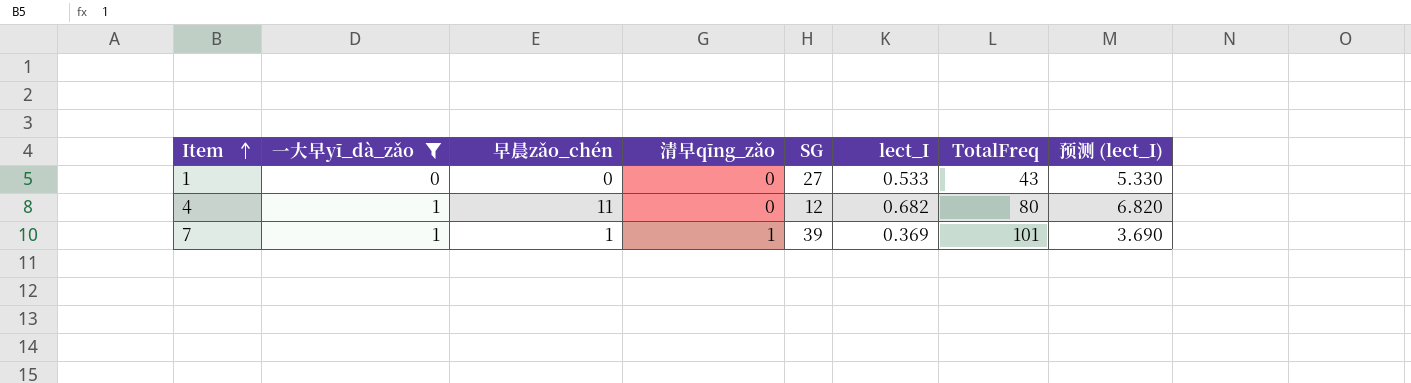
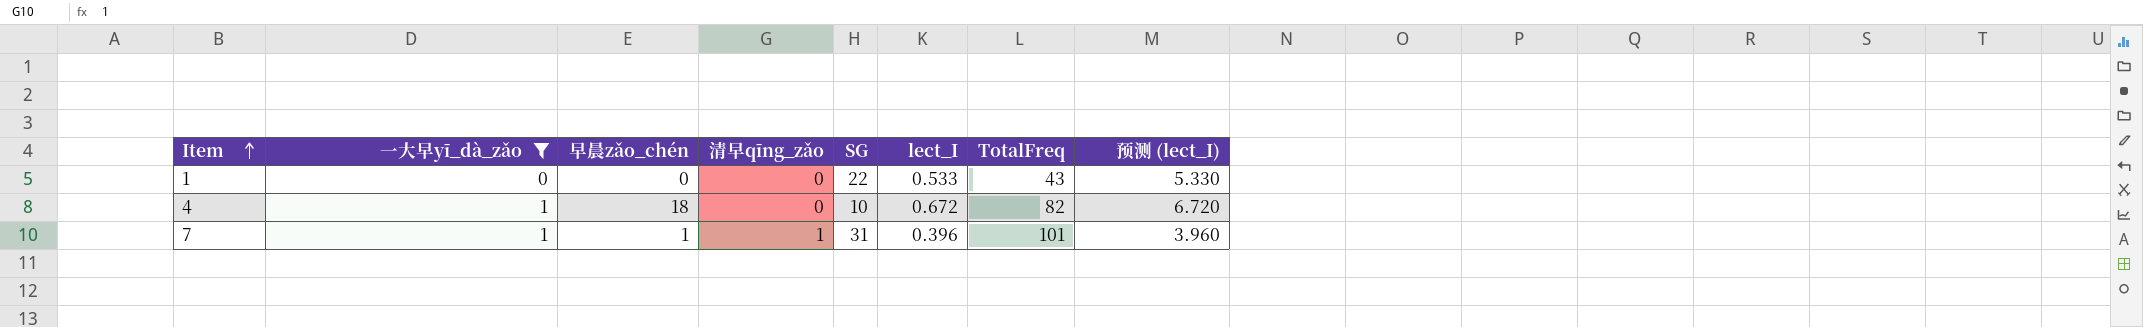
1 | SG: 27 -> 22
4 | 早晨zǎo_chén: 11 -> 18
4 | SG: 12 -> 10
4 | lect_I: 0.682 -> 0.672
4 | TotalFreq: 80 -> 82
4 | 预测 (lect_I): 6.820 -> 6.720
7 | SG: 39 -> 31
7 | lect_I: 0.369 -> 0.396
7 | 预测 (lect_I): 3.690 -> 3.960

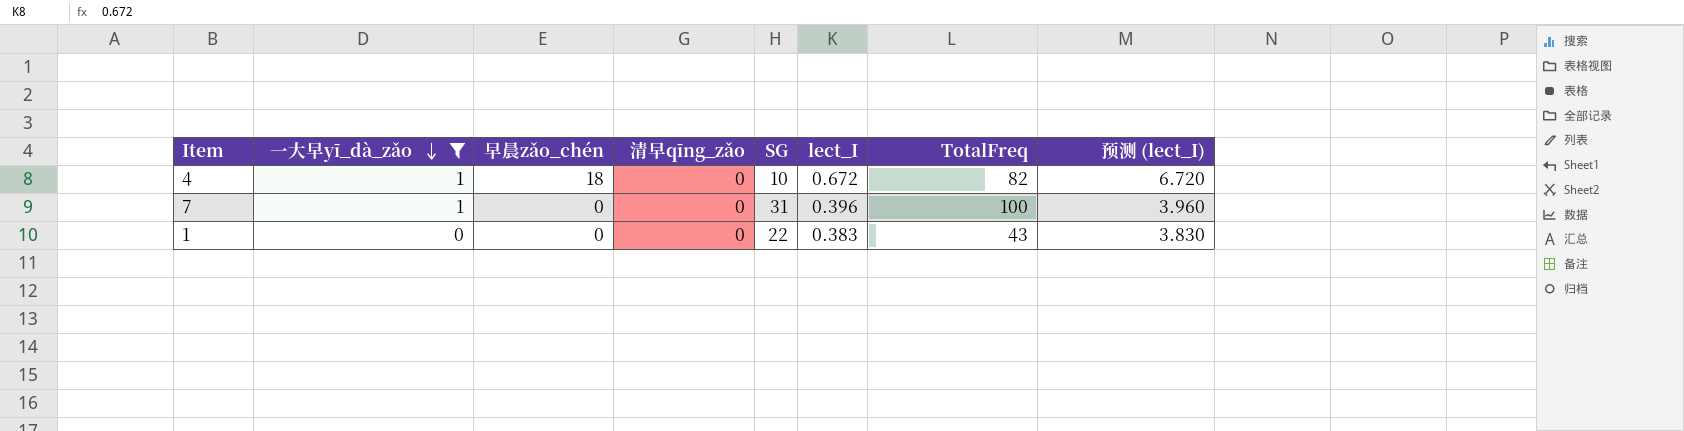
row order: Item ascending -> 一大早yī_dà_zǎo descending
7 | 早晨zǎo_chén: 1 -> 0
7 | 清早qīng_zǎo: 1 -> 0
7 | TotalFreq: 101 -> 100
1 | lect_I: 0.533 -> 0.383
1 | 预测 (lect_I): 5.330 -> 3.830

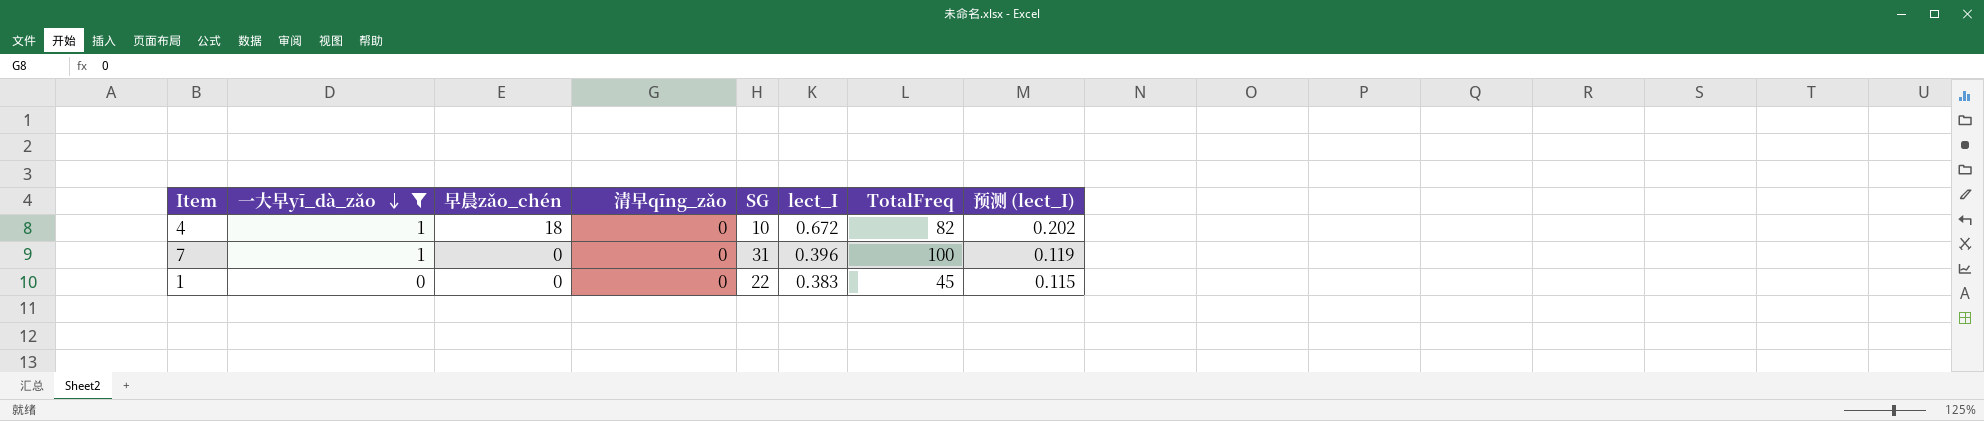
column 预测 (lect_I) | formula: [lect_I] * 10 -> [lect_I] * 0.3
1 | TotalFreq: 43 -> 45

